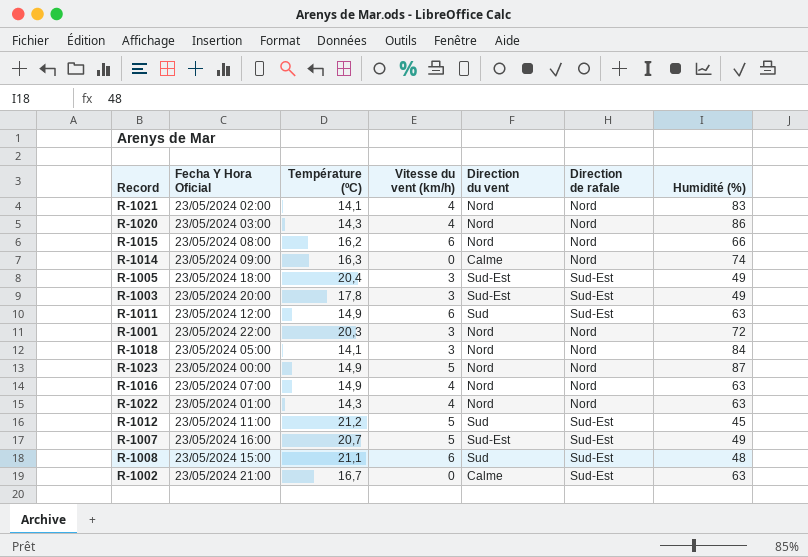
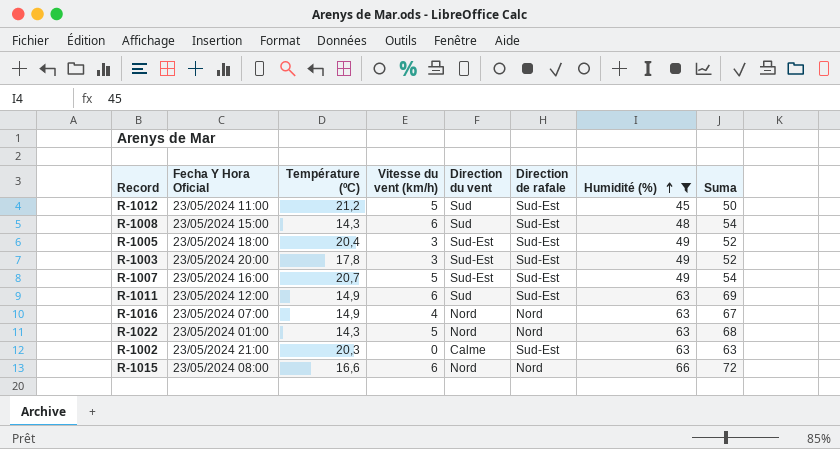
filter: none -> Humidité (%) <= 66
row order: none -> Humidité (%) ascending
column Suma | formula: none -> [Vitesse du vent (km/h)] + [Humidité (%)]
R-1008 | Température (ºC): 21,1 -> 14,3
R-1022 | Vitesse du vent (km/h): 4 -> 5
R-1002 | Température (ºC): 16,7 -> 20,3
R-1015 | Température (ºC): 16,2 -> 16,6

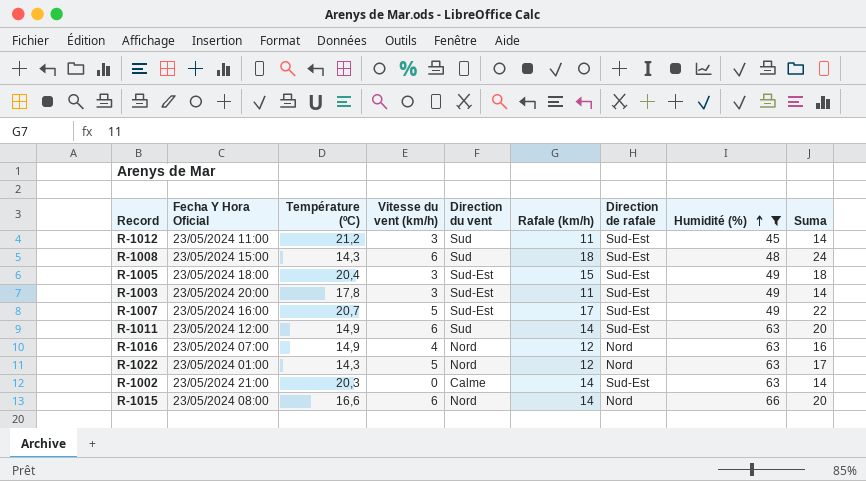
column Rafale (km/h) | position: none -> 6
column Suma | formula: [Vitesse du vent (km/h)] + [Humidité (%)] -> [Vitesse du vent (km/h)] + [Rafale (km/h)]
R-1012 | Vitesse du vent (km/h): 5 -> 3

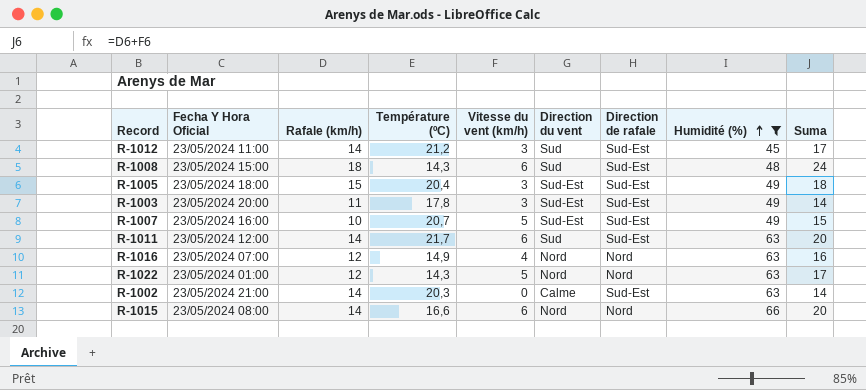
column Rafale (km/h) | position: 6 -> 3
R-1012 | Rafale (km/h): 11 -> 14
R-1012 | Suma: 14 -> 17
R-1007 | Rafale (km/h): 17 -> 10
R-1007 | Suma: 22 -> 15
R-1011 | Température (ºC): 14,9 -> 21,7

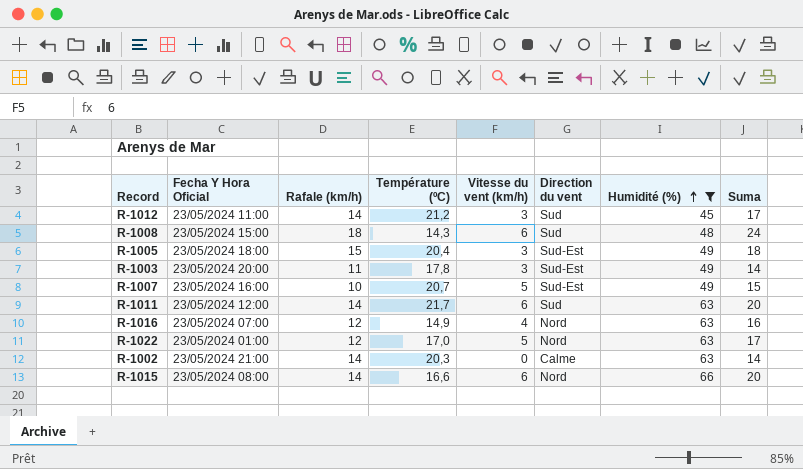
column Direction de rafale | position: 7 -> none
R-1022 | Température (ºC): 14,3 -> 17,0

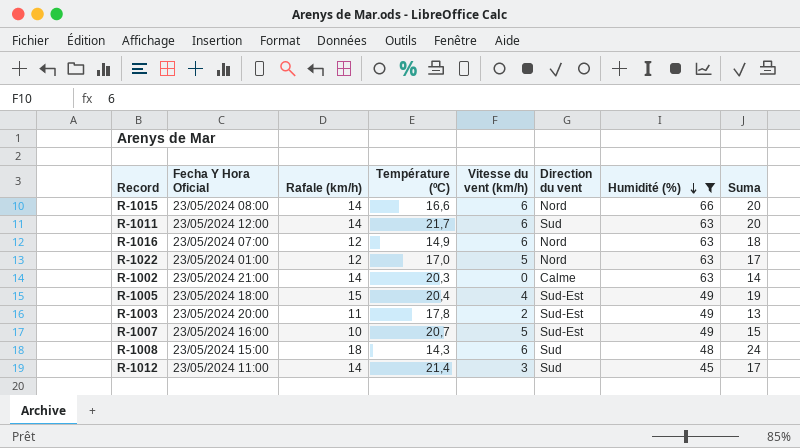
row order: Humidité (%) ascending -> Humidité (%) descending
R-1016 | Vitesse du vent (km/h): 4 -> 6
R-1016 | Suma: 16 -> 18
R-1005 | Vitesse du vent (km/h): 3 -> 4
R-1005 | Suma: 18 -> 19
R-1003 | Vitesse du vent (km/h): 3 -> 2
R-1003 | Suma: 14 -> 13
R-1012 | Température (ºC): 21,2 -> 21,4

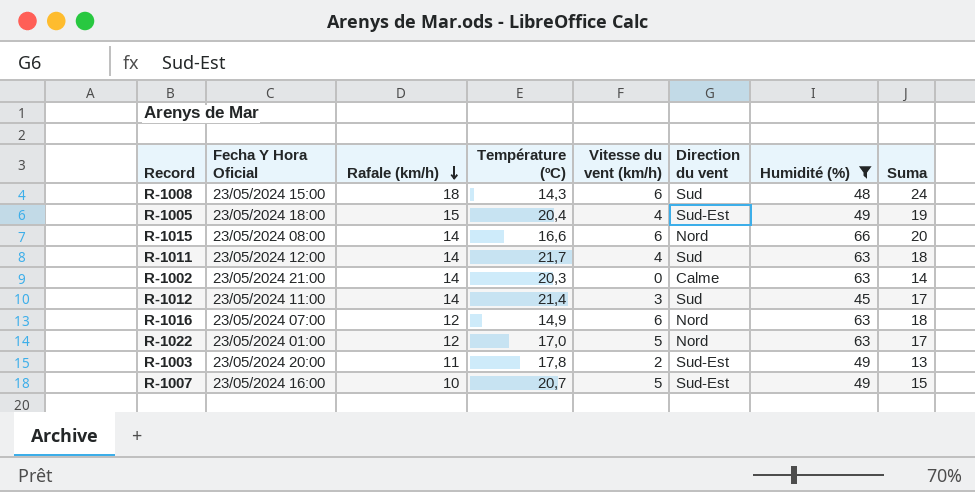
row order: Humidité (%) descending -> Rafale (km/h) descending
R-1011 | Vitesse du vent (km/h): 6 -> 4
R-1011 | Suma: 20 -> 18

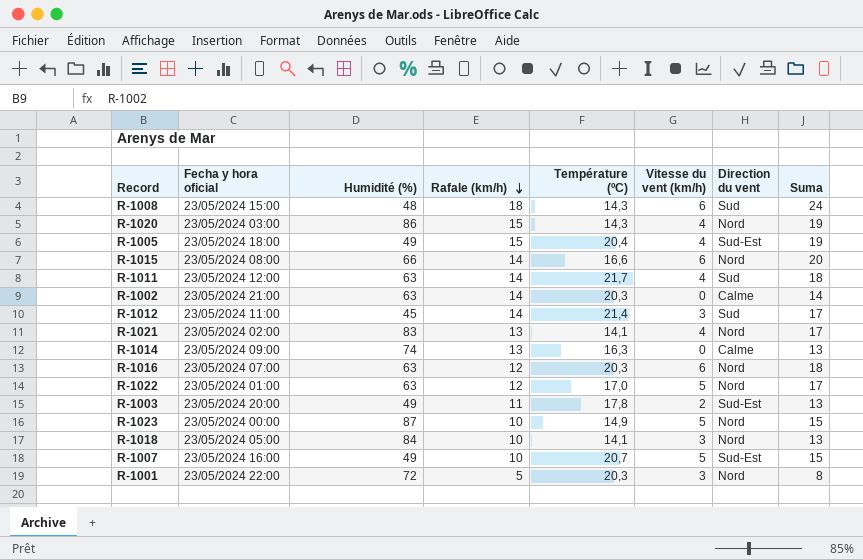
filter: Humidité (%) <= 66 -> none
column name: Fecha Y Hora Oficial -> Fecha y hora oficial
column Humidité (%) | position: 7 -> 3
R-1016 | Température (ºC): 14,9 -> 20,3

